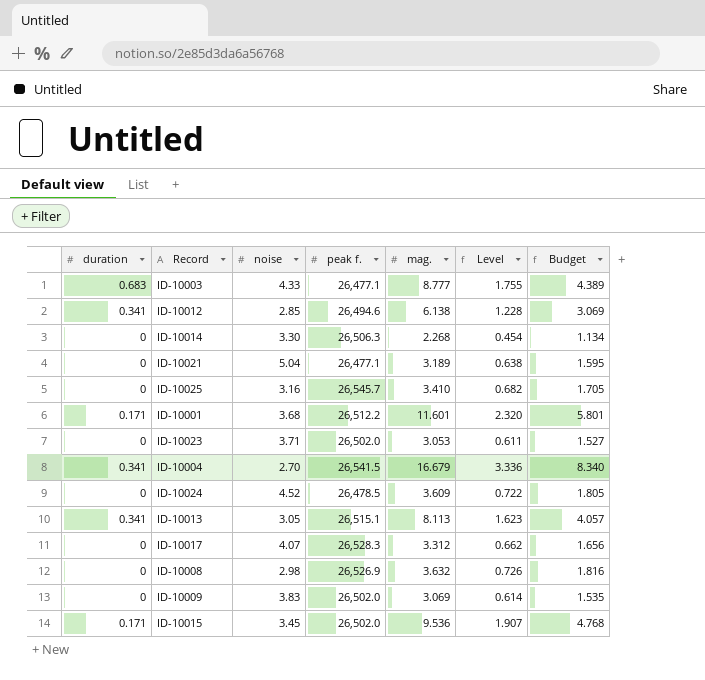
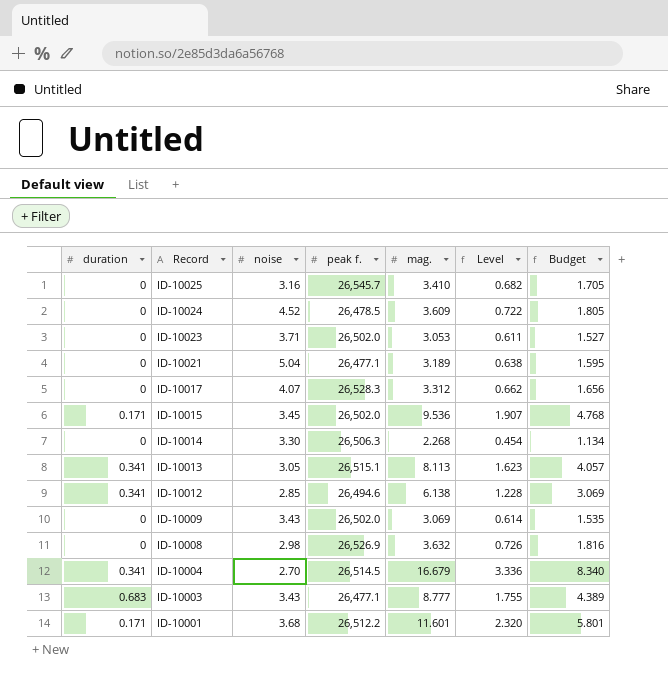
row order: none -> Record descending
ID-10009 | noise: 3.83 -> 3.43
ID-10004 | peak f.: 26,541.5 -> 26,514.5
ID-10003 | noise: 4.33 -> 3.43

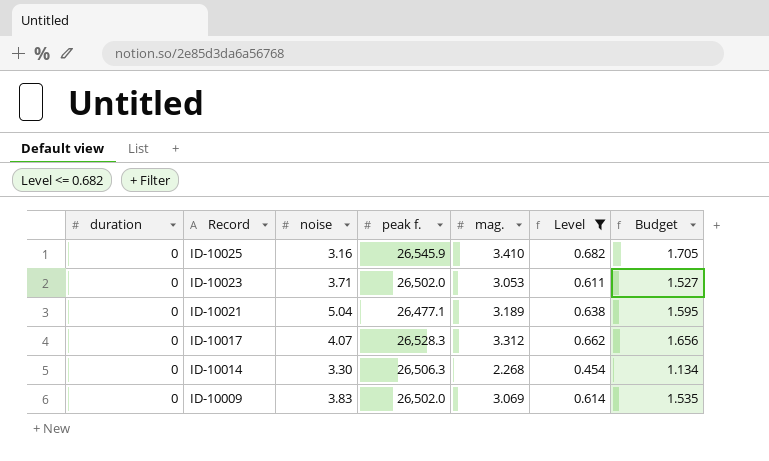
filter: none -> Level <= 0.682
ID-10025 | peak f.: 26,545.7 -> 26,545.9
ID-10009 | noise: 3.43 -> 3.83

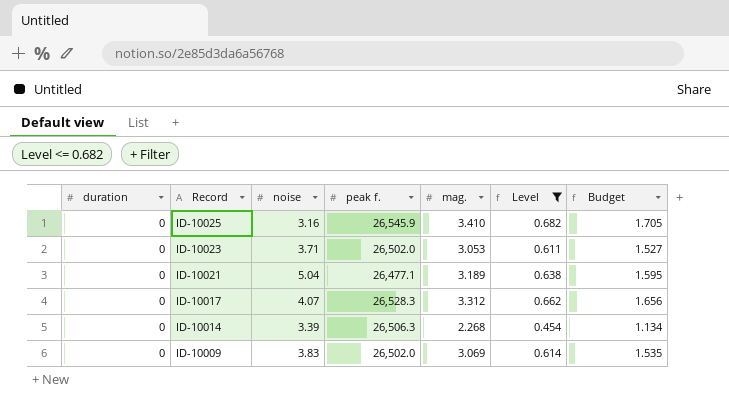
ID-10014 | noise: 3.30 -> 3.39

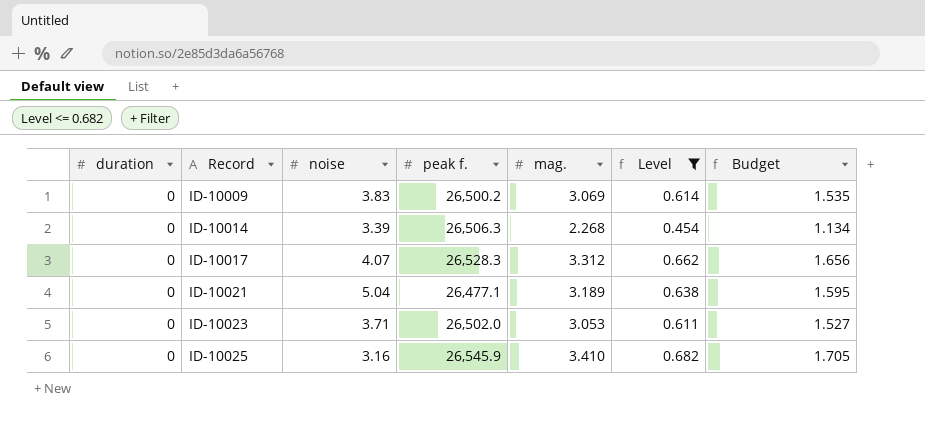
row order: Record descending -> Record ascending
ID-10009 | peak f.: 26,502.0 -> 26,500.2

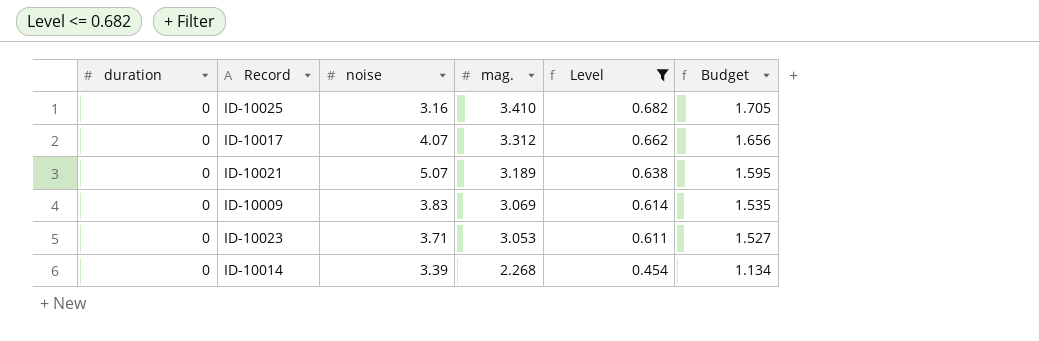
row order: Record ascending -> mag. descending
column peak f. | position: 4 -> none
ID-10021 | noise: 5.04 -> 5.07

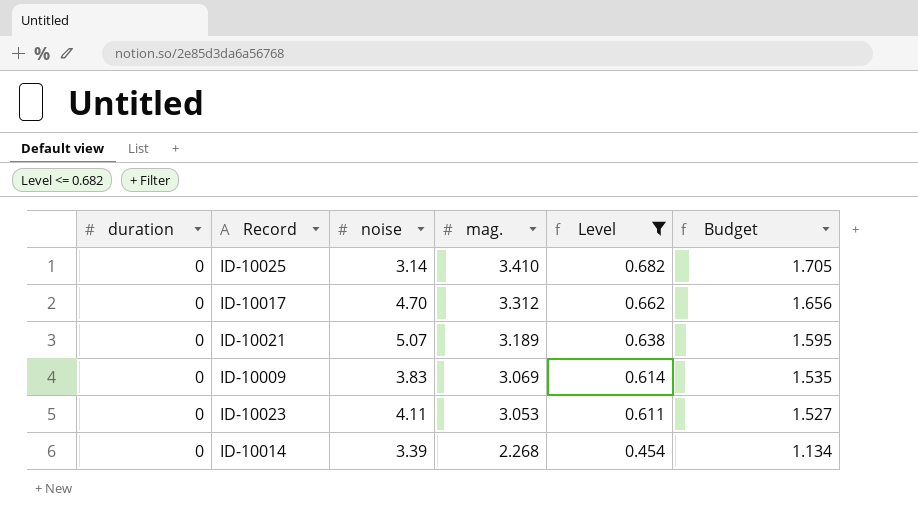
ID-10025 | noise: 3.16 -> 3.14
ID-10017 | noise: 4.07 -> 4.70
ID-10023 | noise: 3.71 -> 4.11

